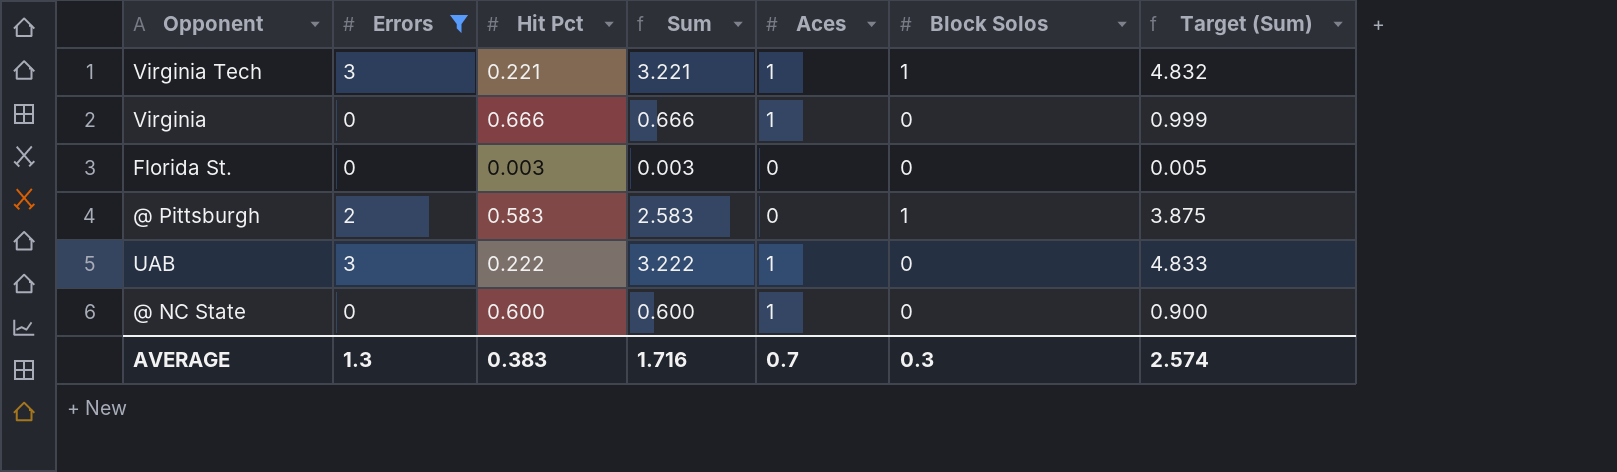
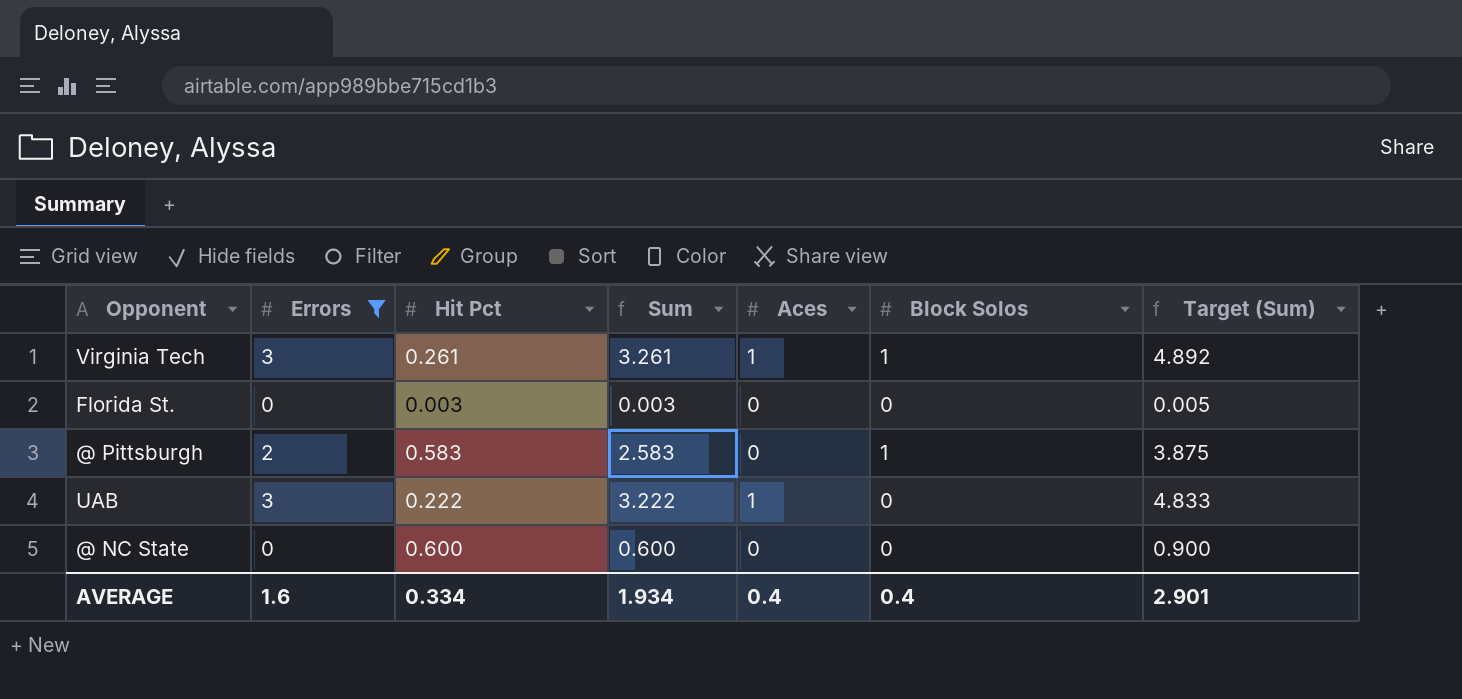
row Virginia: 0 | 0.666 | 0.666 | 1 | 0 | 0.999 -> none
Virginia Tech | Hit Pct: 0.221 -> 0.261
Virginia Tech | Sum: 3.221 -> 3.261
Virginia Tech | Target (Sum): 4.832 -> 4.892
@ NC State | Aces: 1 -> 0
AVERAGE | Errors: 1.3 -> 1.6
AVERAGE | Hit Pct: 0.383 -> 0.334
AVERAGE | Sum: 1.716 -> 1.934
AVERAGE | Aces: 0.7 -> 0.4
AVERAGE | Block Solos: 0.3 -> 0.4
AVERAGE | Target (Sum): 2.574 -> 2.901

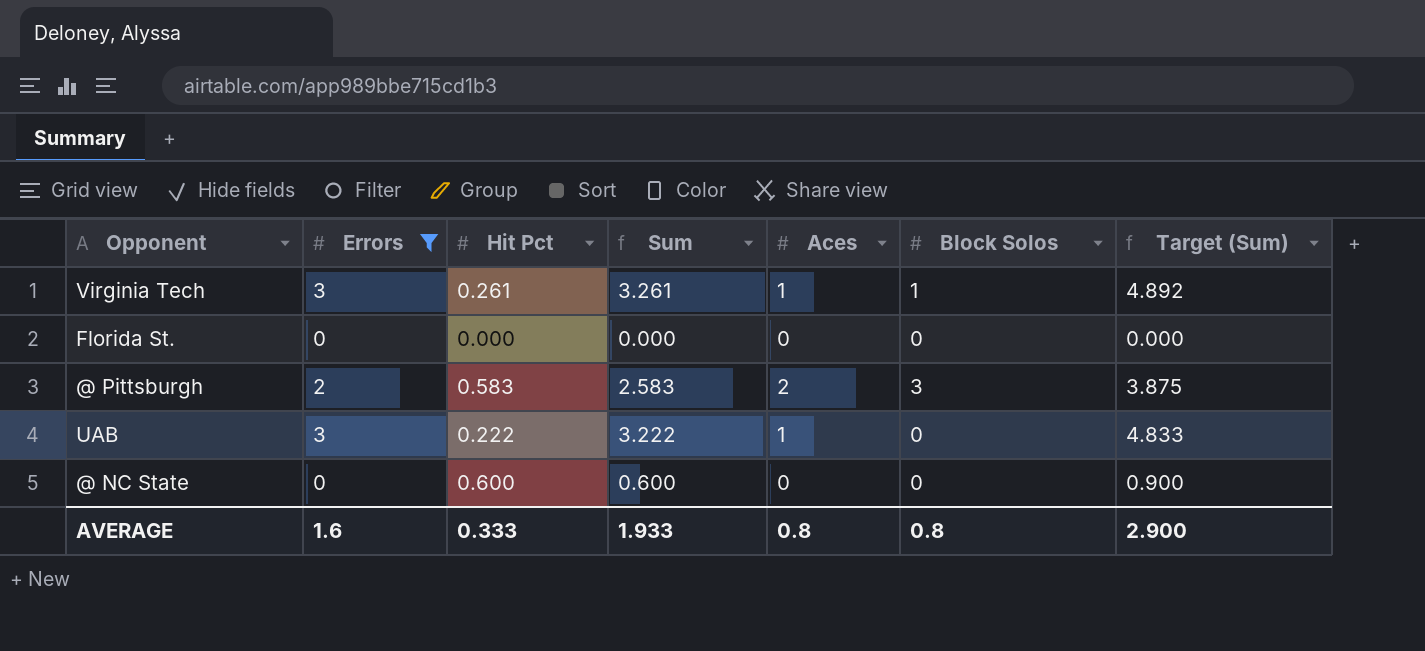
Florida St. | Hit Pct: 0.003 -> 0.000
Florida St. | Sum: 0.003 -> 0.000
Florida St. | Target (Sum): 0.005 -> 0.000
@ Pittsburgh | Aces: 0 -> 2
@ Pittsburgh | Block Solos: 1 -> 3
AVERAGE | Hit Pct: 0.334 -> 0.333
AVERAGE | Sum: 1.934 -> 1.933
AVERAGE | Aces: 0.4 -> 0.8
AVERAGE | Block Solos: 0.4 -> 0.8
AVERAGE | Target (Sum): 2.901 -> 2.900

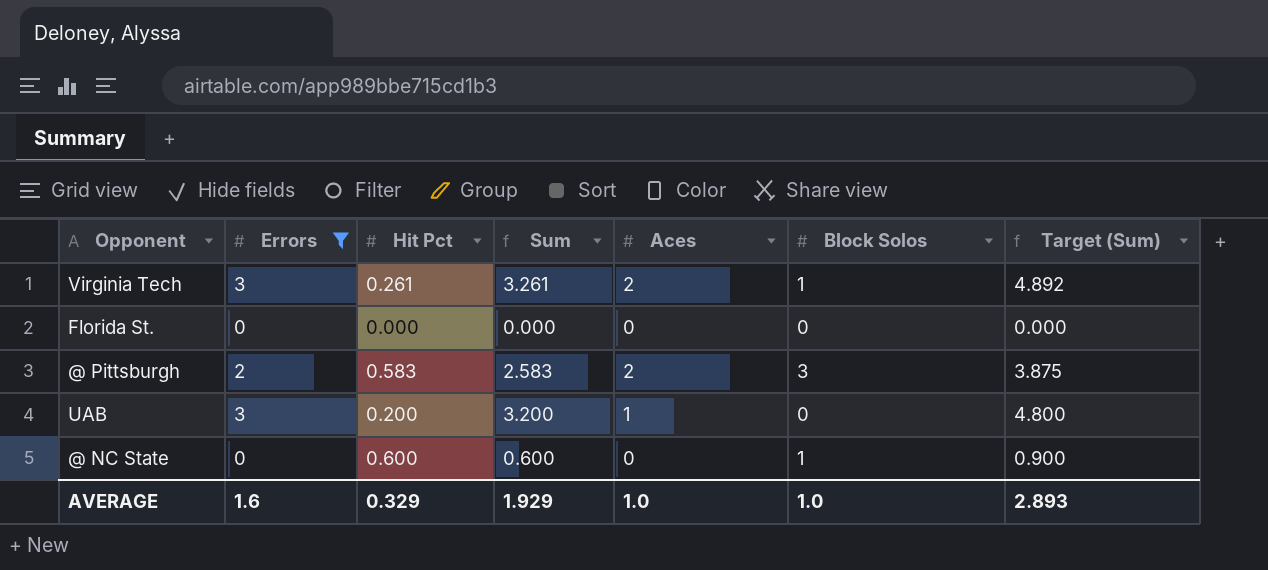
Virginia Tech | Aces: 1 -> 2
UAB | Hit Pct: 0.222 -> 0.200
UAB | Sum: 3.222 -> 3.200
UAB | Target (Sum): 4.833 -> 4.800
@ NC State | Block Solos: 0 -> 1
AVERAGE | Hit Pct: 0.333 -> 0.329
AVERAGE | Sum: 1.933 -> 1.929
AVERAGE | Aces: 0.8 -> 1.0
AVERAGE | Block Solos: 0.8 -> 1.0
AVERAGE | Target (Sum): 2.900 -> 2.893

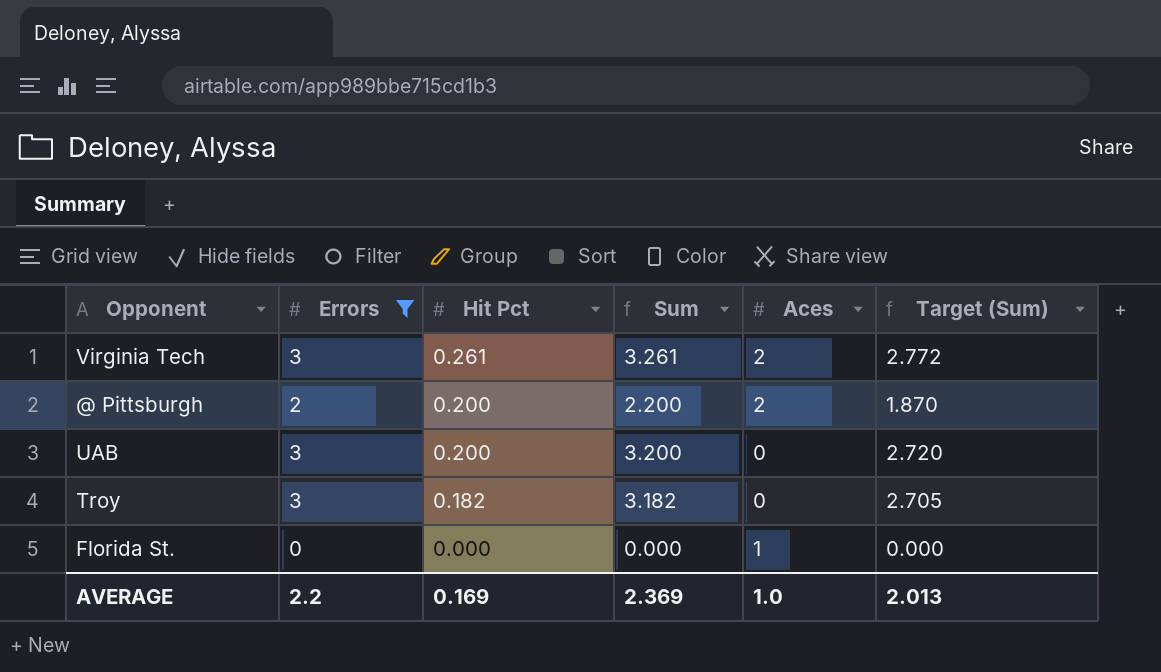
row order: none -> Hit Pct descending
column Block Solos | position: 6 -> none
column Target (Sum) | formula: [Sum] * 1.5 -> [Sum] * 0.85
row @ NC State: 0 | 0.600 | 0.600 | 0 | 1 | 0.900 -> none
@ Pittsburgh | Hit Pct: 0.583 -> 0.200
@ Pittsburgh | Sum: 2.583 -> 2.200
UAB | Aces: 1 -> 0
row Troy: none -> 3 | 0.182 | 3.182 | 0 | 2.705
Florida St. | Aces: 0 -> 1
AVERAGE | Errors: 1.6 -> 2.2
AVERAGE | Hit Pct: 0.329 -> 0.169
AVERAGE | Sum: 1.929 -> 2.369
AVERAGE | Target (Sum): 2.893 -> 2.013

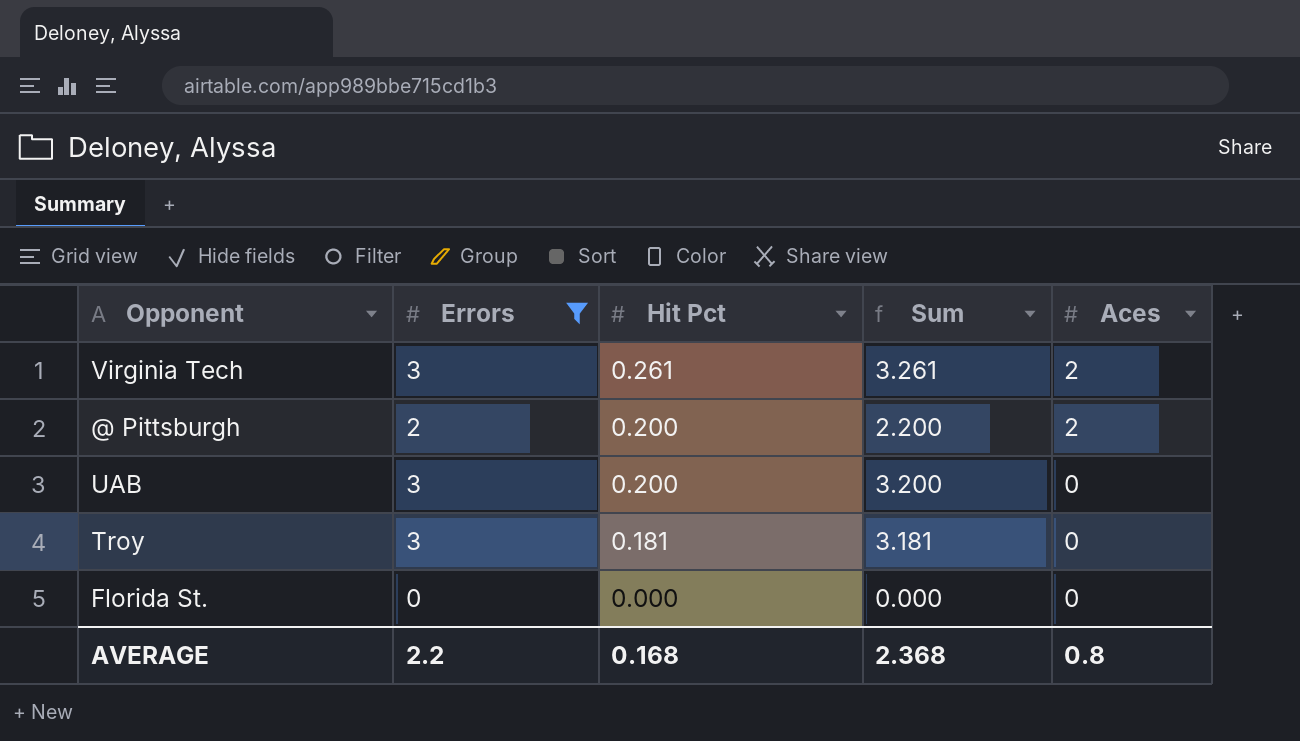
column Target (Sum) | formula: [Sum] * 0.85 -> none
Troy | Hit Pct: 0.182 -> 0.181
Troy | Sum: 3.182 -> 3.181
Florida St. | Aces: 1 -> 0
AVERAGE | Hit Pct: 0.169 -> 0.168
AVERAGE | Sum: 2.369 -> 2.368
AVERAGE | Aces: 1.0 -> 0.8

